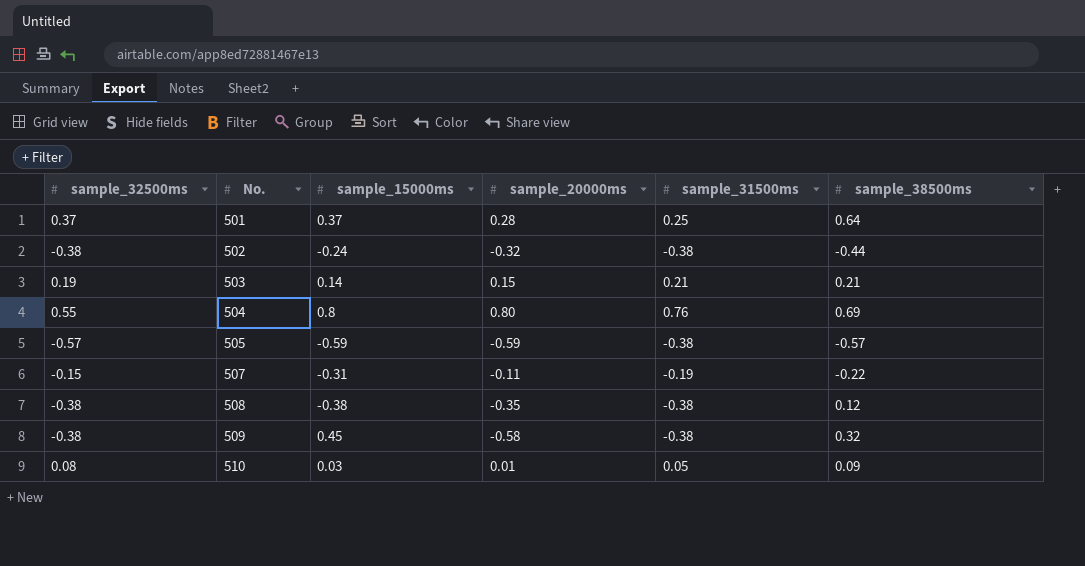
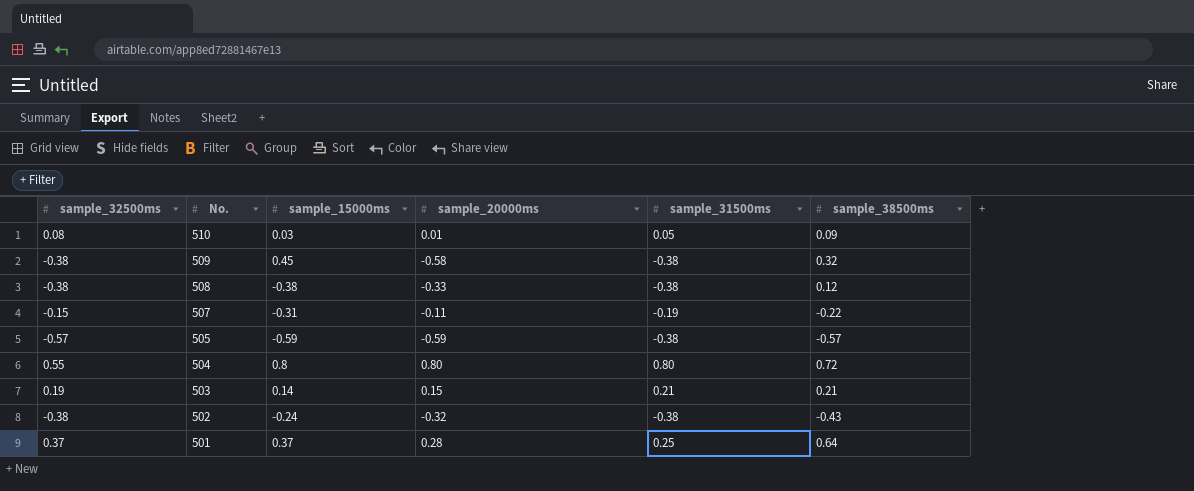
row order: No. ascending -> No. descending
508 | sample_20000ms: -0.35 -> -0.33
504 | sample_31500ms: 0.76 -> 0.80
504 | sample_38500ms: 0.69 -> 0.72
502 | sample_38500ms: -0.44 -> -0.43

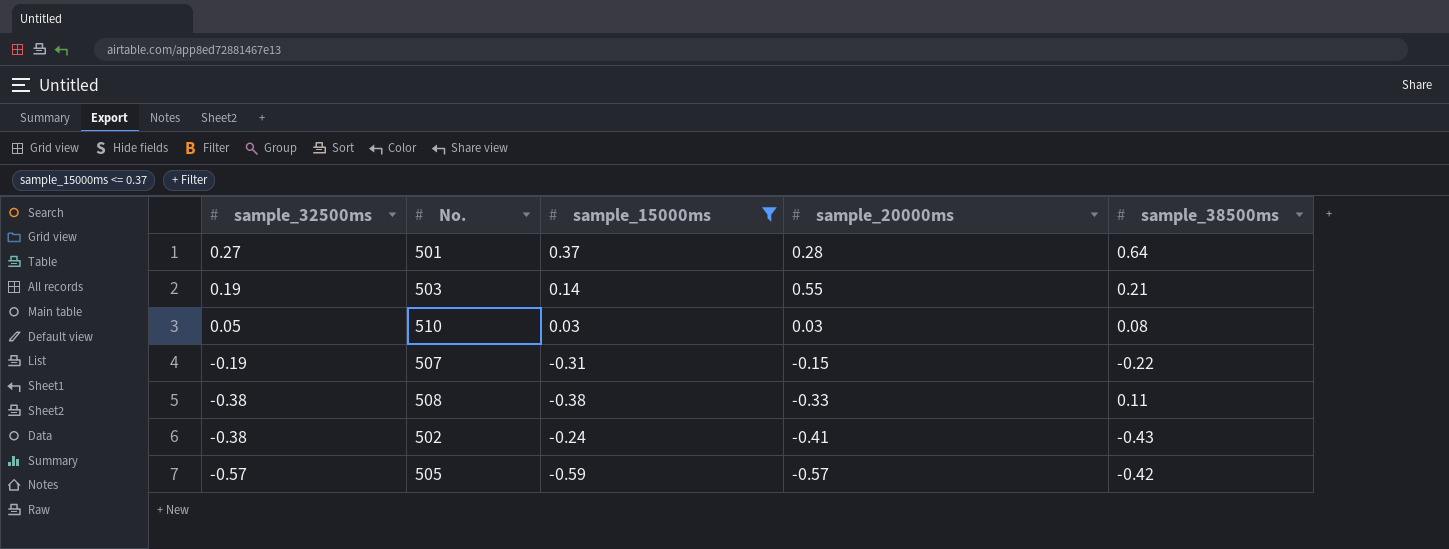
filter: none -> sample_15000ms <= 0.37
row order: No. descending -> sample_32500ms descending
column sample_31500ms | position: 5 -> none
501 | sample_32500ms: 0.37 -> 0.27
503 | sample_20000ms: 0.15 -> 0.55
510 | sample_32500ms: 0.08 -> 0.05
510 | sample_20000ms: 0.01 -> 0.03
510 | sample_38500ms: 0.09 -> 0.08
507 | sample_32500ms: -0.15 -> -0.19
507 | sample_20000ms: -0.11 -> -0.15
508 | sample_38500ms: 0.12 -> 0.11
502 | sample_20000ms: -0.32 -> -0.41
505 | sample_20000ms: -0.59 -> -0.57
505 | sample_38500ms: -0.57 -> -0.42

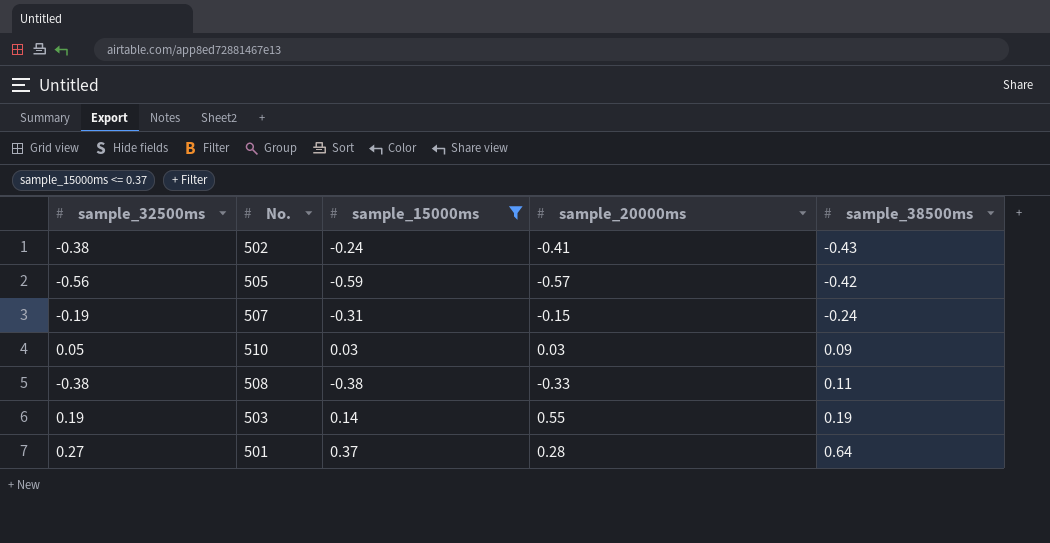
row order: sample_32500ms descending -> sample_38500ms ascending
505 | sample_32500ms: -0.57 -> -0.56
507 | sample_38500ms: -0.22 -> -0.24
510 | sample_38500ms: 0.08 -> 0.09
503 | sample_38500ms: 0.21 -> 0.19

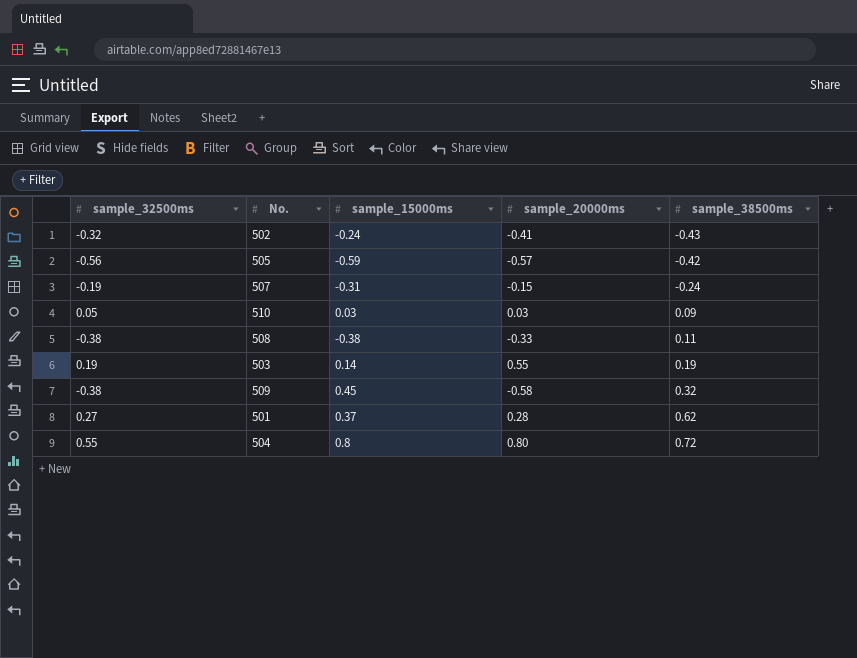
filter: sample_15000ms <= 0.37 -> none
502 | sample_32500ms: -0.38 -> -0.32
501 | sample_38500ms: 0.64 -> 0.62

